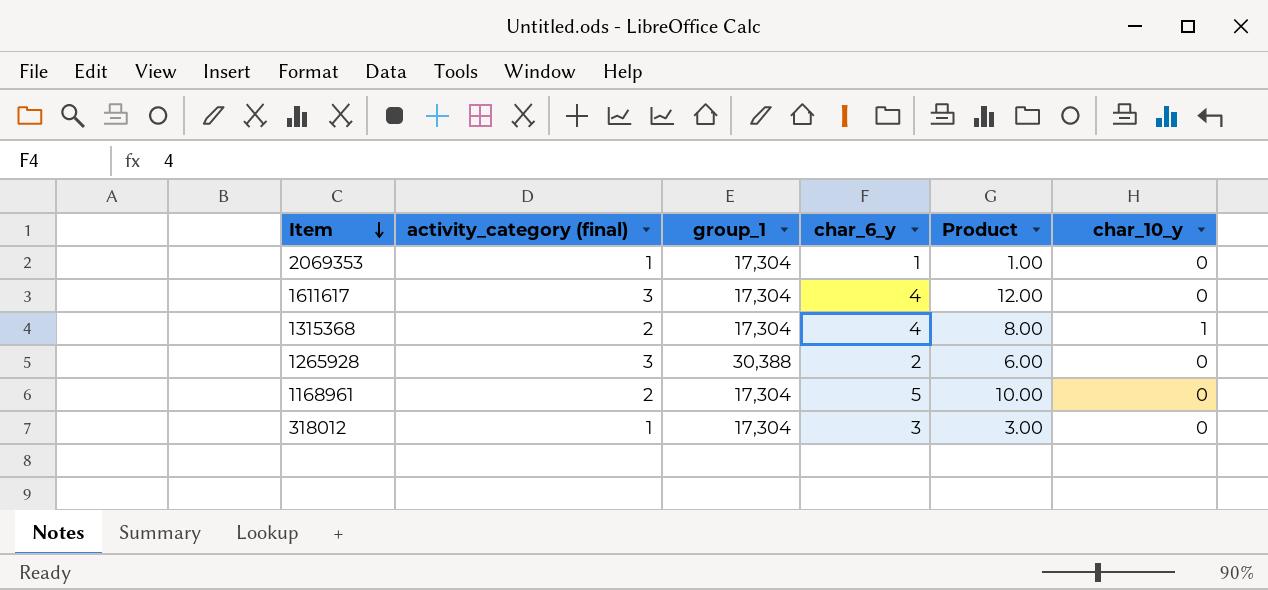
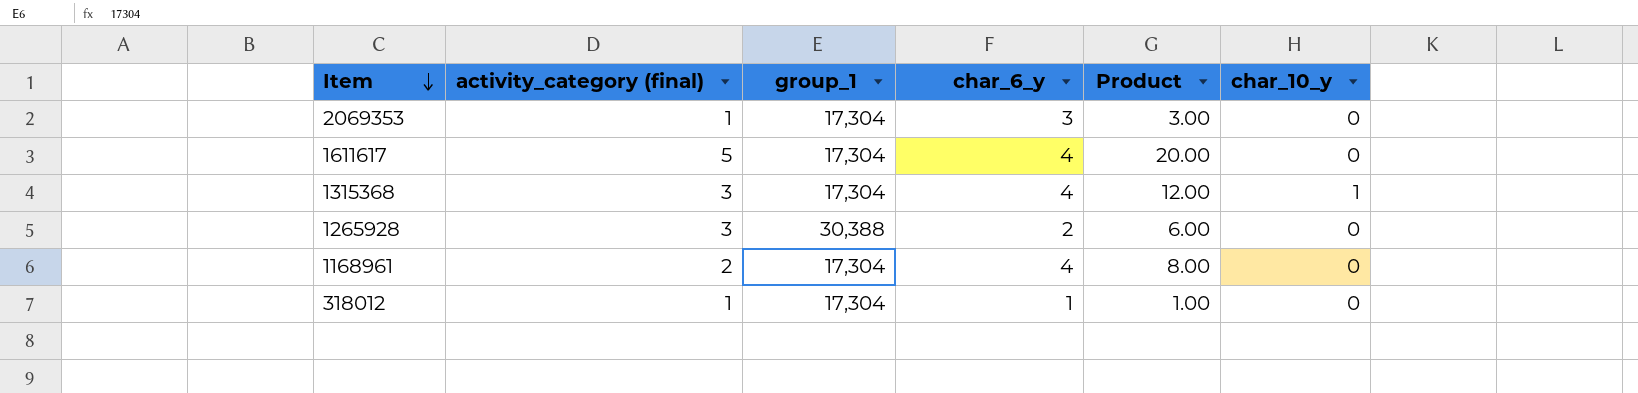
2069353 | char_6_y: 1 -> 3
2069353 | Product: 1.00 -> 3.00
1611617 | activity_category (final): 3 -> 5
1611617 | Product: 12.00 -> 20.00
1315368 | activity_category (final): 2 -> 3
1315368 | Product: 8.00 -> 12.00
1168961 | char_6_y: 5 -> 4
1168961 | Product: 10.00 -> 8.00
318012 | char_6_y: 3 -> 1
318012 | Product: 3.00 -> 1.00

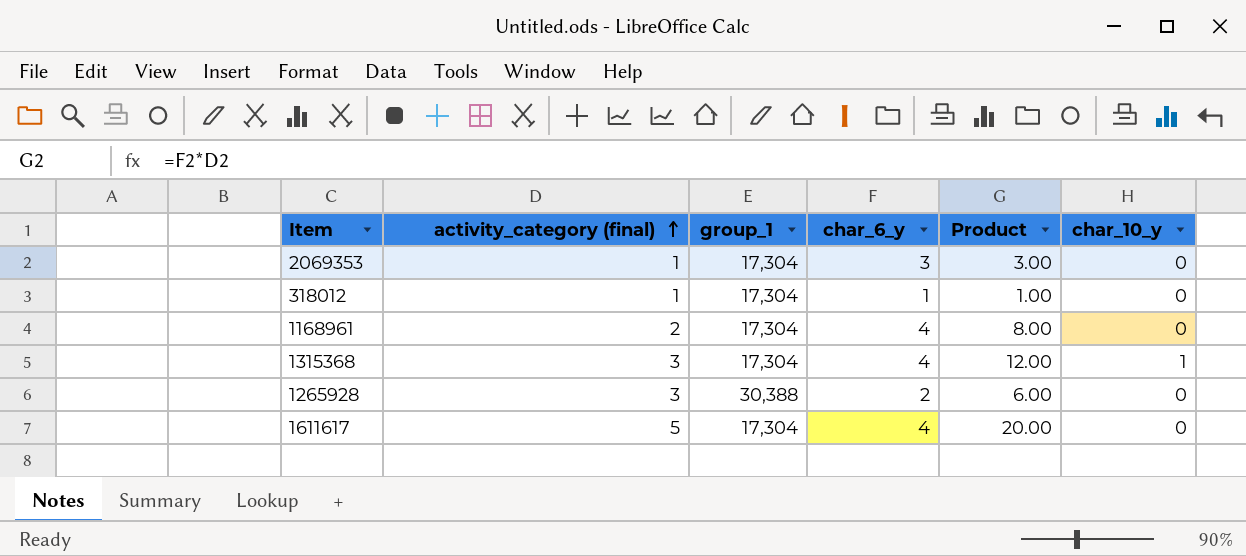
row order: Item descending -> activity_category (final) ascending

